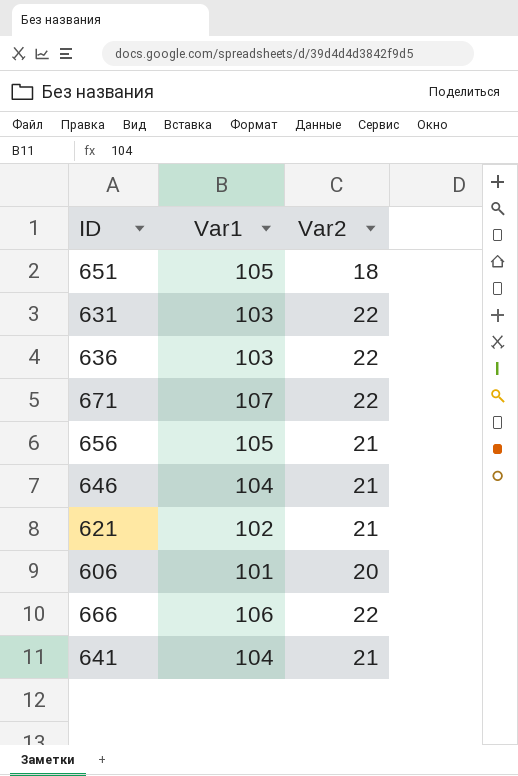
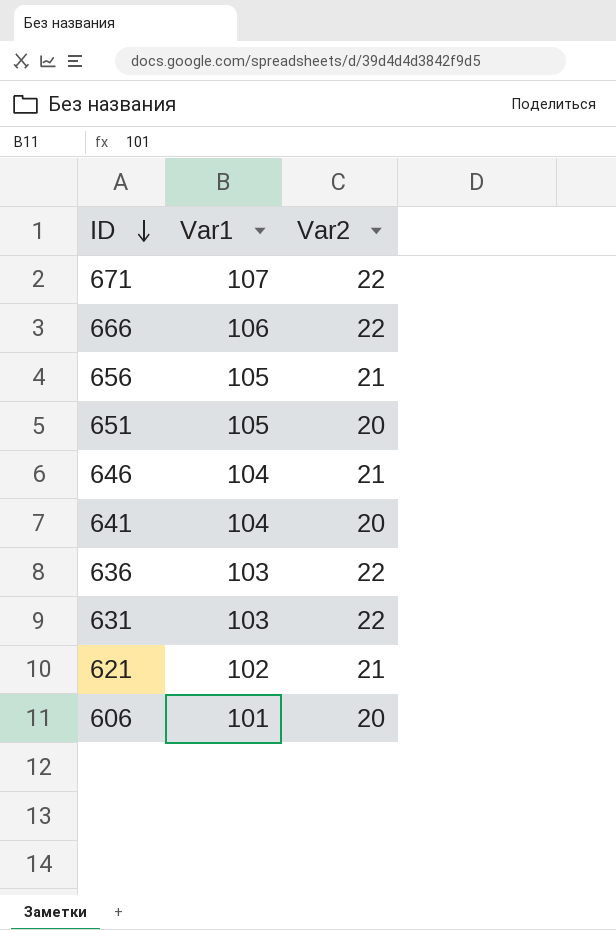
row order: none -> ID descending
651 | Var2: 18 -> 20
641 | Var2: 21 -> 20

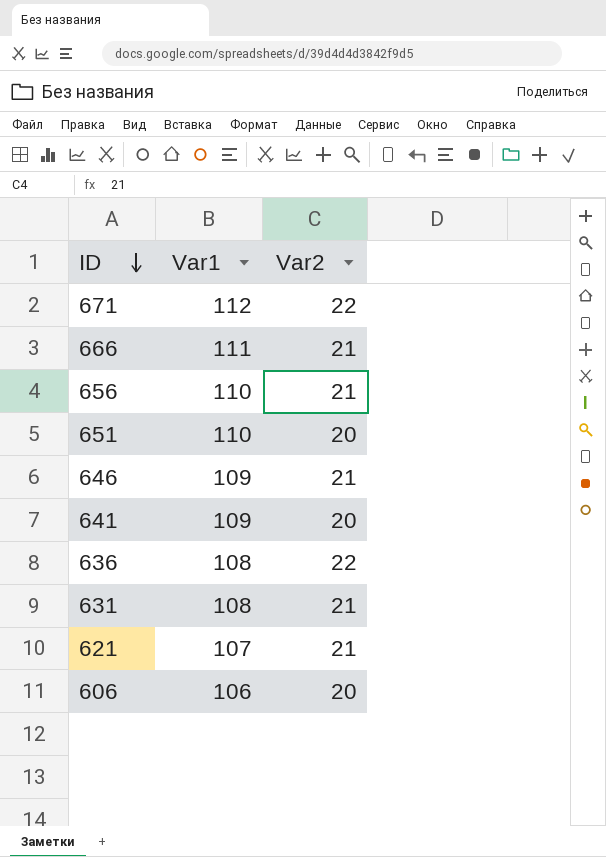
671 | Var1: 107 -> 112
666 | Var1: 106 -> 111
666 | Var2: 22 -> 21
656 | Var1: 105 -> 110
651 | Var1: 105 -> 110
646 | Var1: 104 -> 109
641 | Var1: 104 -> 109
636 | Var1: 103 -> 108
631 | Var1: 103 -> 108
631 | Var2: 22 -> 21
621 | Var1: 102 -> 107
606 | Var1: 101 -> 106

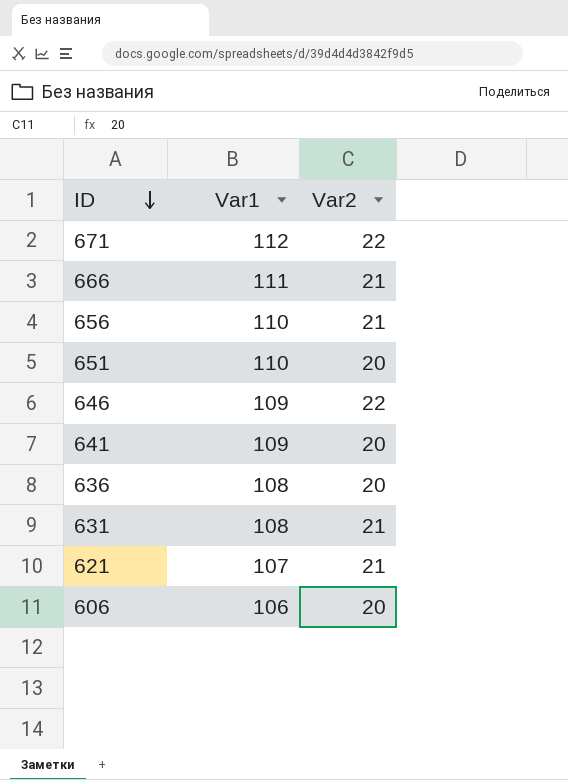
646 | Var2: 21 -> 22
636 | Var2: 22 -> 20

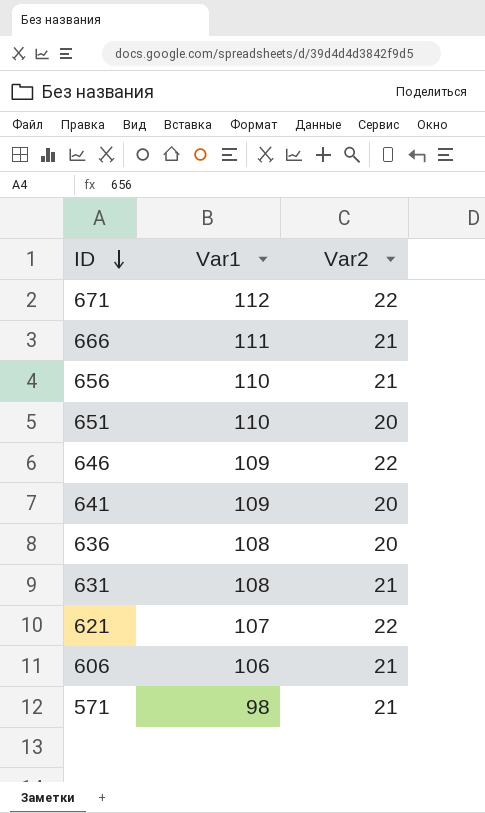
621 | Var2: 21 -> 22
606 | Var2: 20 -> 21
row 571: none -> 98 | 21

